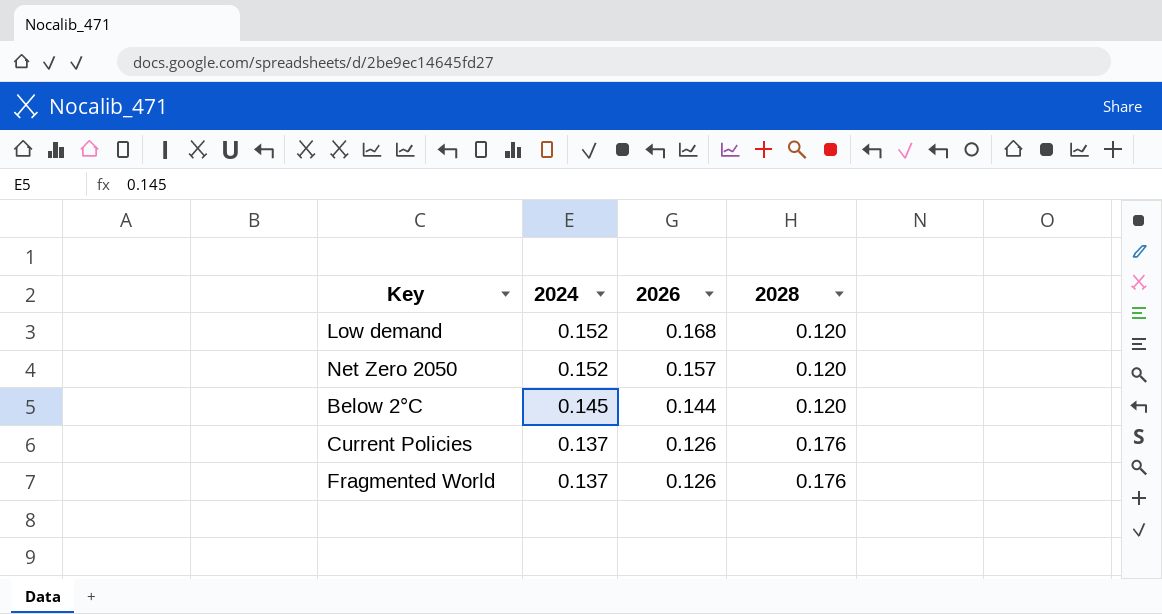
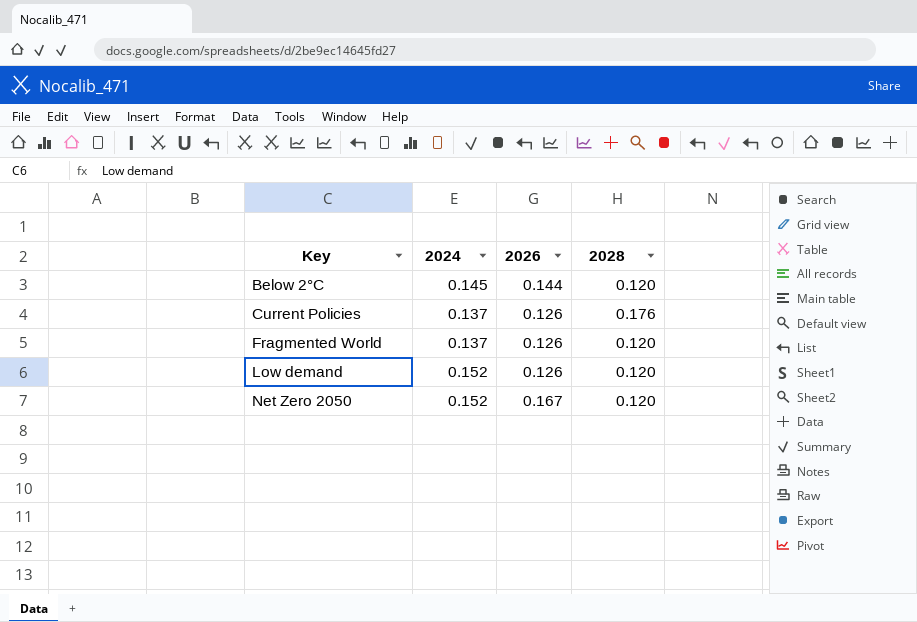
row order: 2024 descending -> Key ascending
Fragmented World | 2028: 0.176 -> 0.120
Low demand | 2026: 0.168 -> 0.126
Net Zero 2050 | 2026: 0.157 -> 0.167

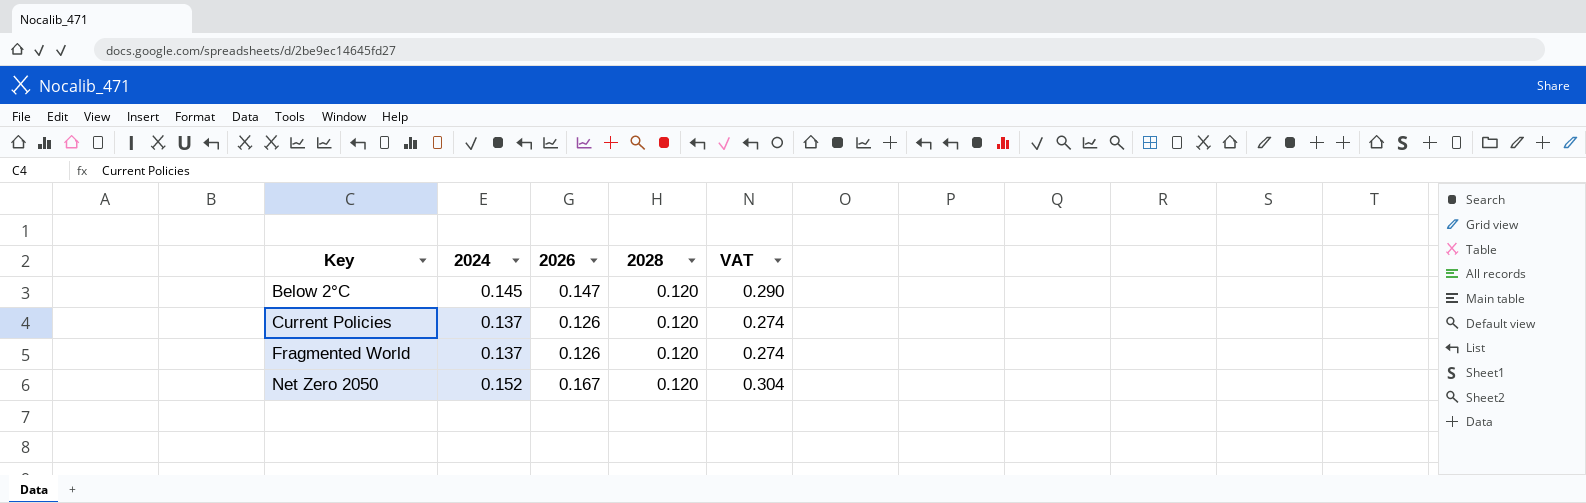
column VAT | formula: none -> [2024] * 2
row Low demand: 0.152 | 0.126 | 0.120 -> none
Below 2°C | 2026: 0.144 -> 0.147
Current Policies | 2028: 0.176 -> 0.120

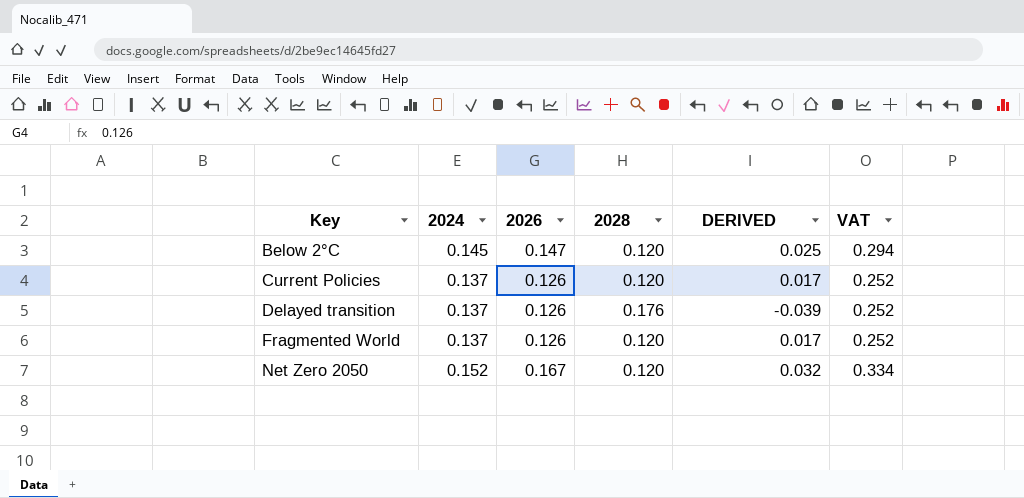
column DERIVED | formula: none -> [2024] - [2028]
column VAT | formula: [2024] * 2 -> [2026] * 2
row Delayed transition: none -> 0.137 | 0.126 | 0.176 | -0.039 | 0.252

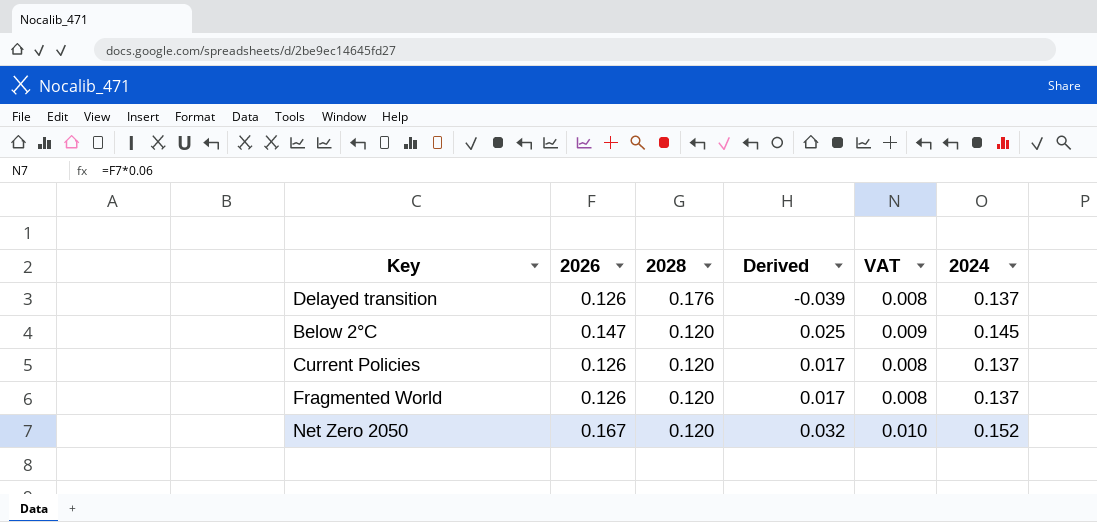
row order: Key ascending -> 2028 descending
column name: DERIVED -> Derived
column VAT | formula: [2026] * 2 -> [2026] * 0.06
column 2024 | position: 2 -> 6

